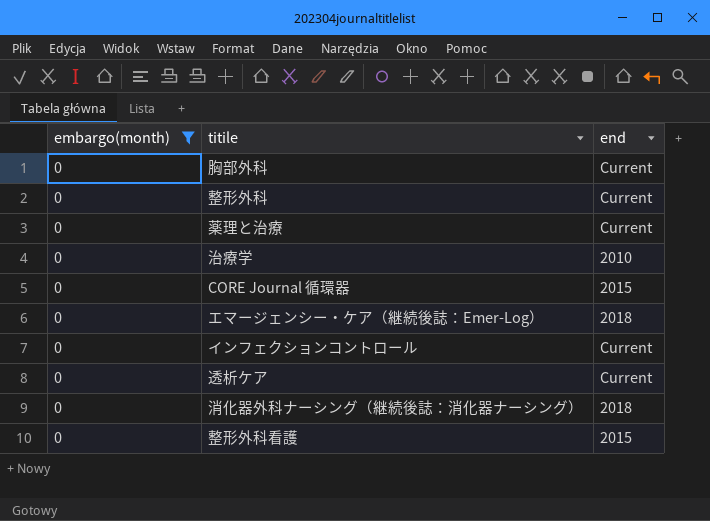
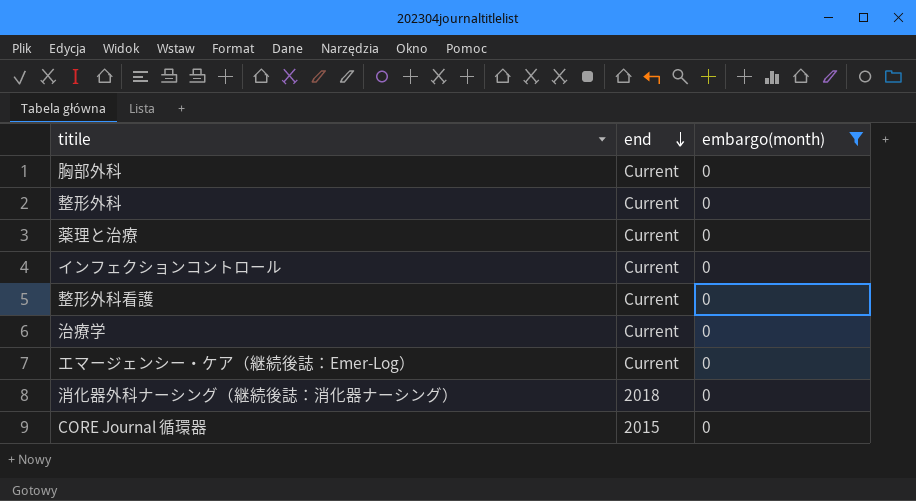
row order: none -> end descending
column embargo(month) | position: 1 -> 3
row 透析ケア: 0 | Current -> none
整形外科看護 | end: 2015 -> Current
治療学 | end: 2010 -> Current
エマージェンシー・ケア（継続後誌：Emer-Log） | end: 2018 -> Current

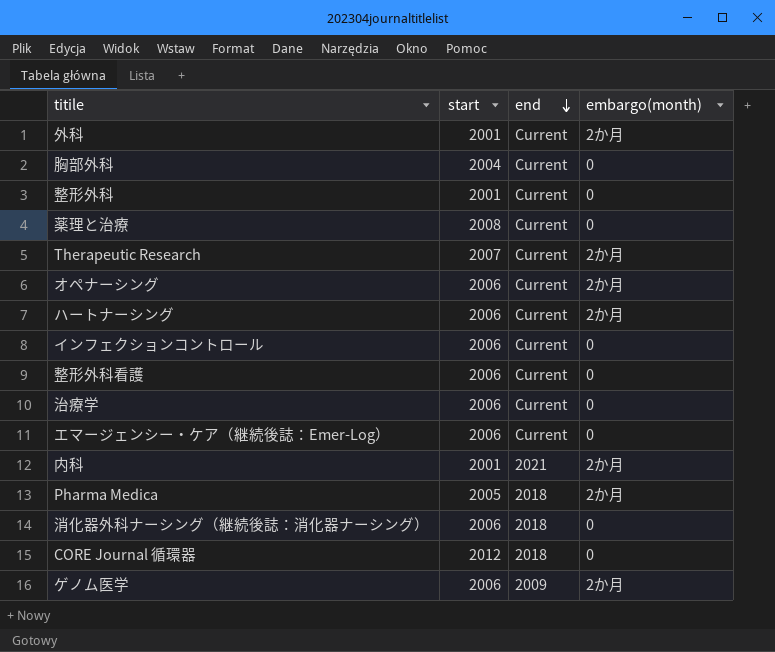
filter: embargo(month) = 0 -> none
column start | position: none -> 2
CORE Journal 循環器 | end: 2015 -> 2018

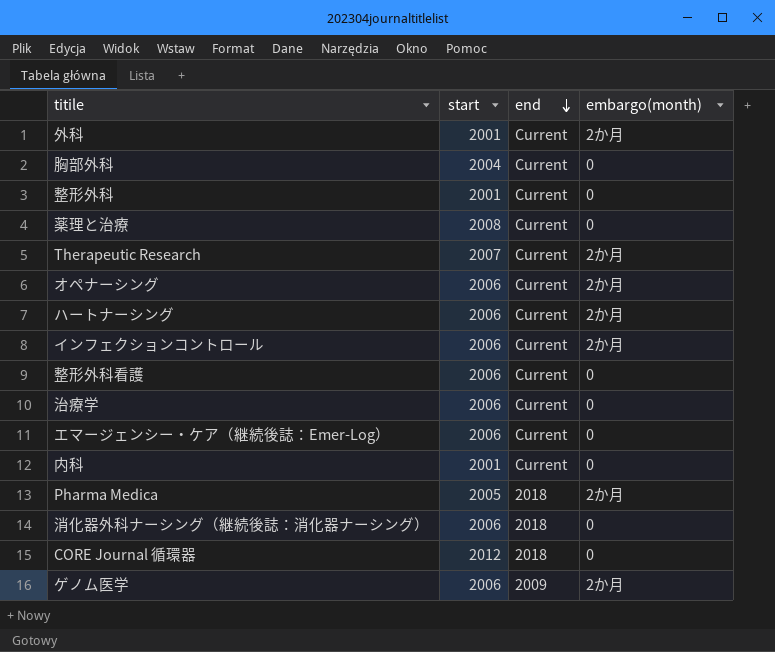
インフェクションコントロール | embargo(month): 0 -> 2か月
内科 | end: 2021 -> Current
内科 | embargo(month): 2か月 -> 0

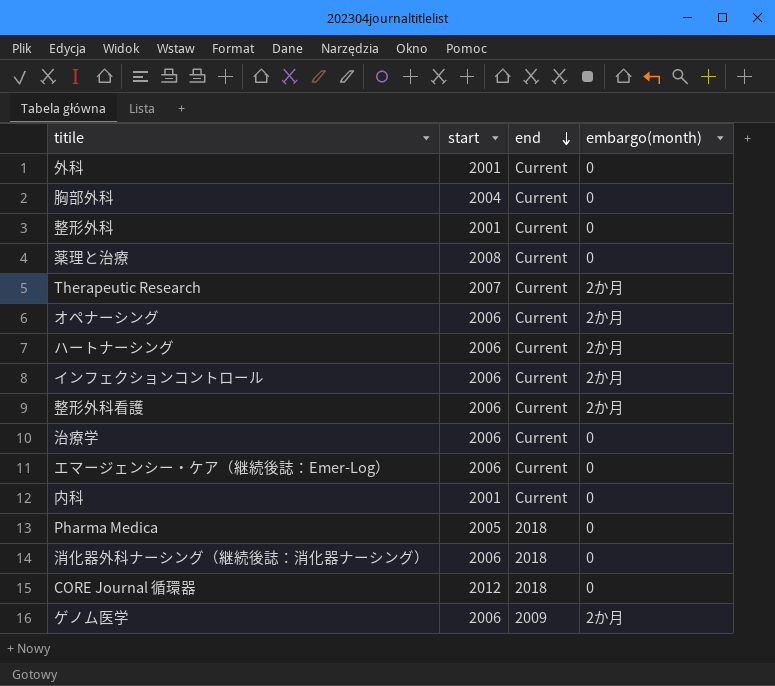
外科 | embargo(month): 2か月 -> 0
整形外科看護 | embargo(month): 0 -> 2か月
Pharma Medica | embargo(month): 2か月 -> 0

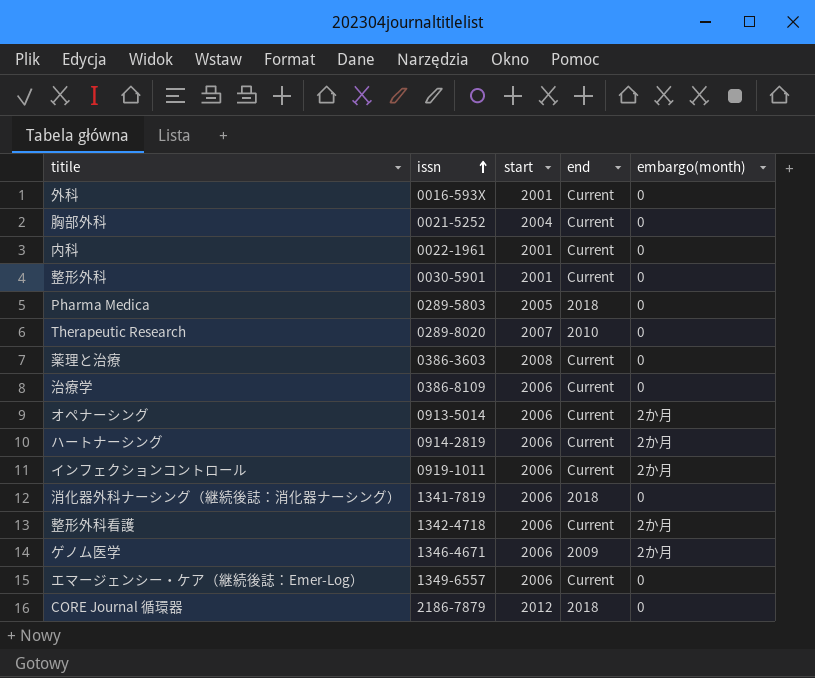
row order: end descending -> issn ascending
column issn | position: none -> 2
Therapeutic Research | end: Current -> 2010
Therapeutic Research | embargo(month): 2か月 -> 0

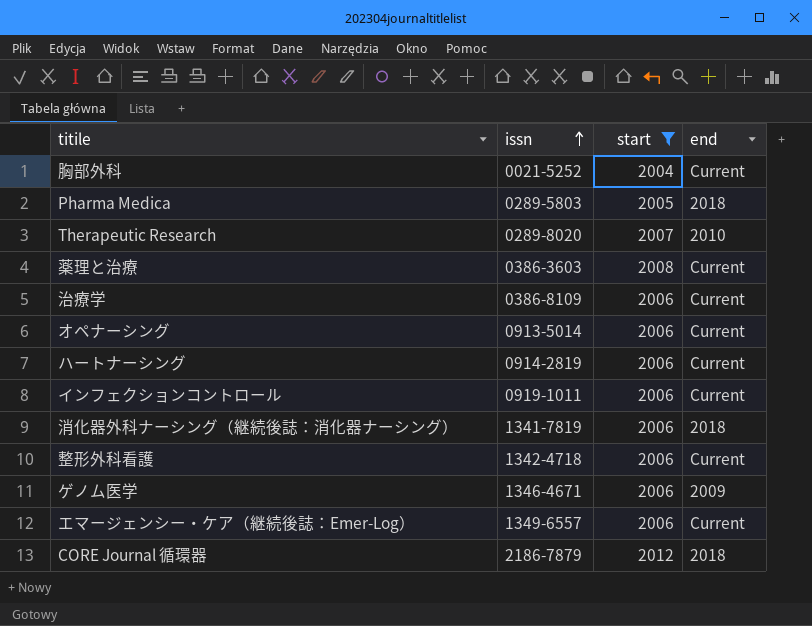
filter: none -> start != 2001
column embargo(month) | position: 5 -> none

